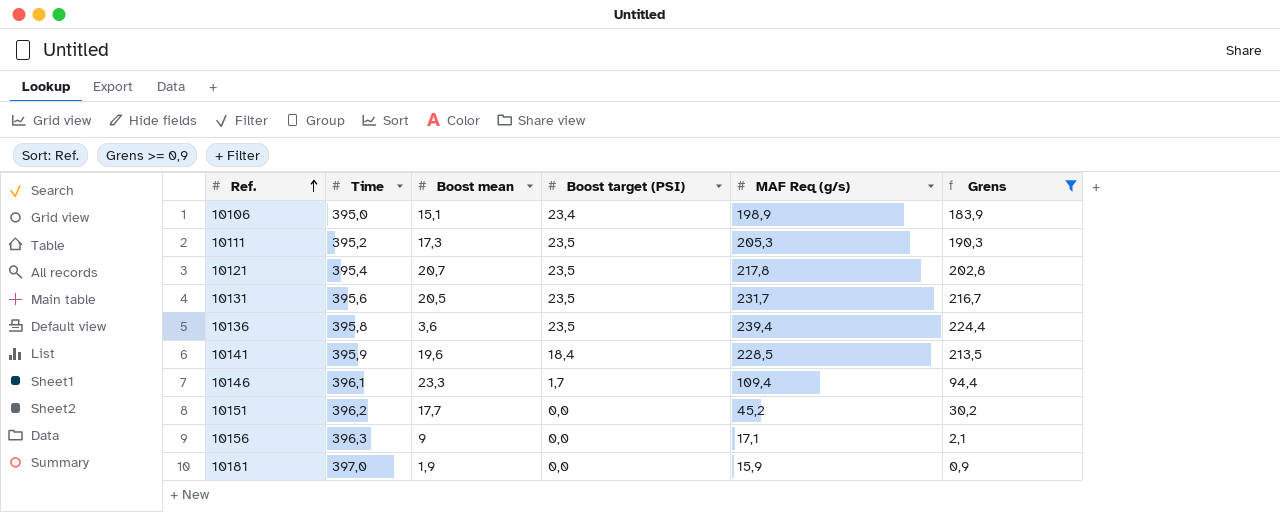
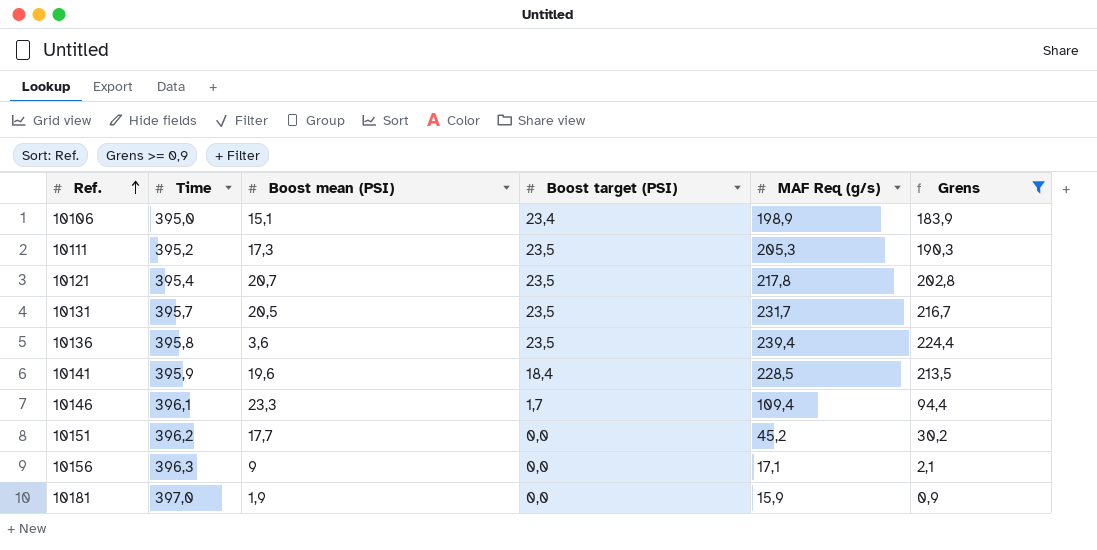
column name: Boost mean -> Boost mean (PSI)
10131 | Time: 395,6 -> 395,7

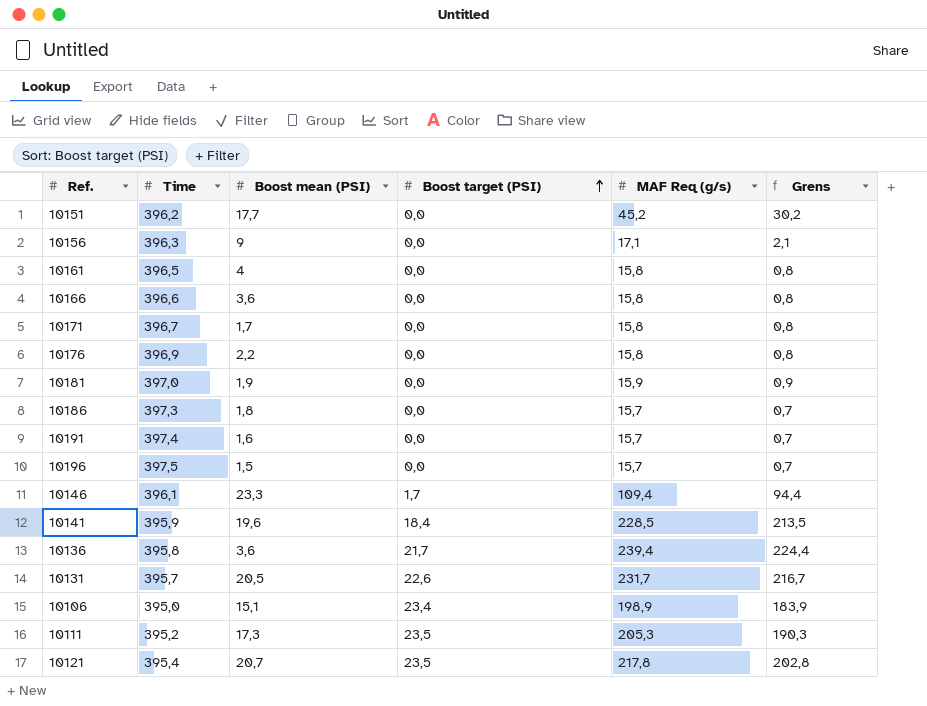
filter: Grens >= 0,9 -> none
row order: Ref. ascending -> Boost target (PSI) ascending
10136 | Boost target (PSI): 23,5 -> 21,7
10131 | Boost target (PSI): 23,5 -> 22,6

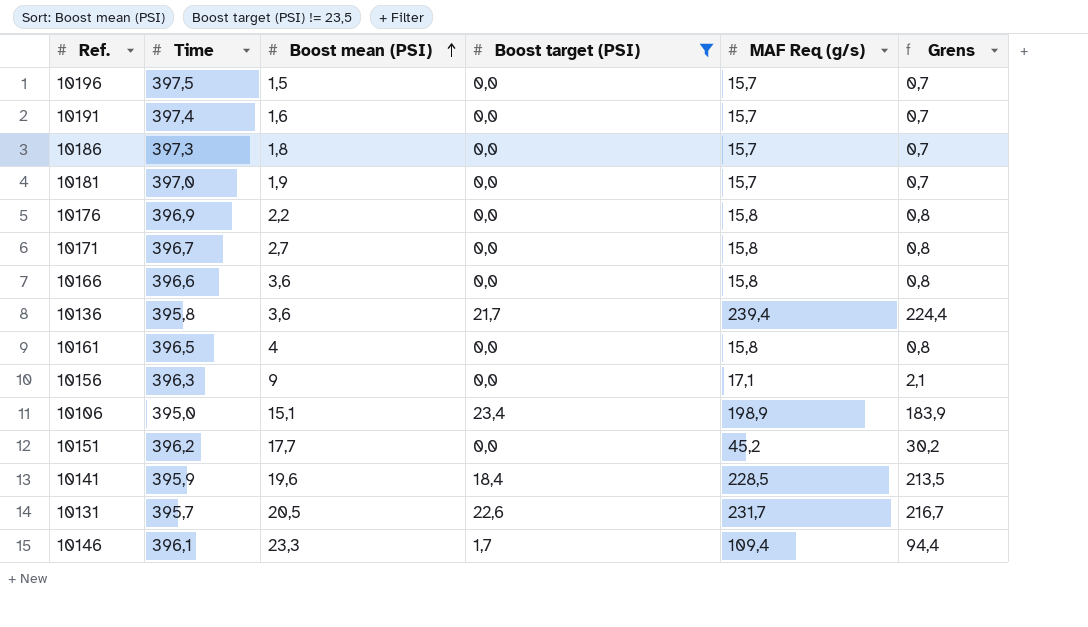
filter: none -> Boost target (PSI) != 23,5
row order: Boost target (PSI) ascending -> Boost mean (PSI) ascending
10181 | MAF Req (g/s): 15,9 -> 15,7
10181 | Grens: 0,9 -> 0,7
10171 | Boost mean (PSI): 1,7 -> 2,7

